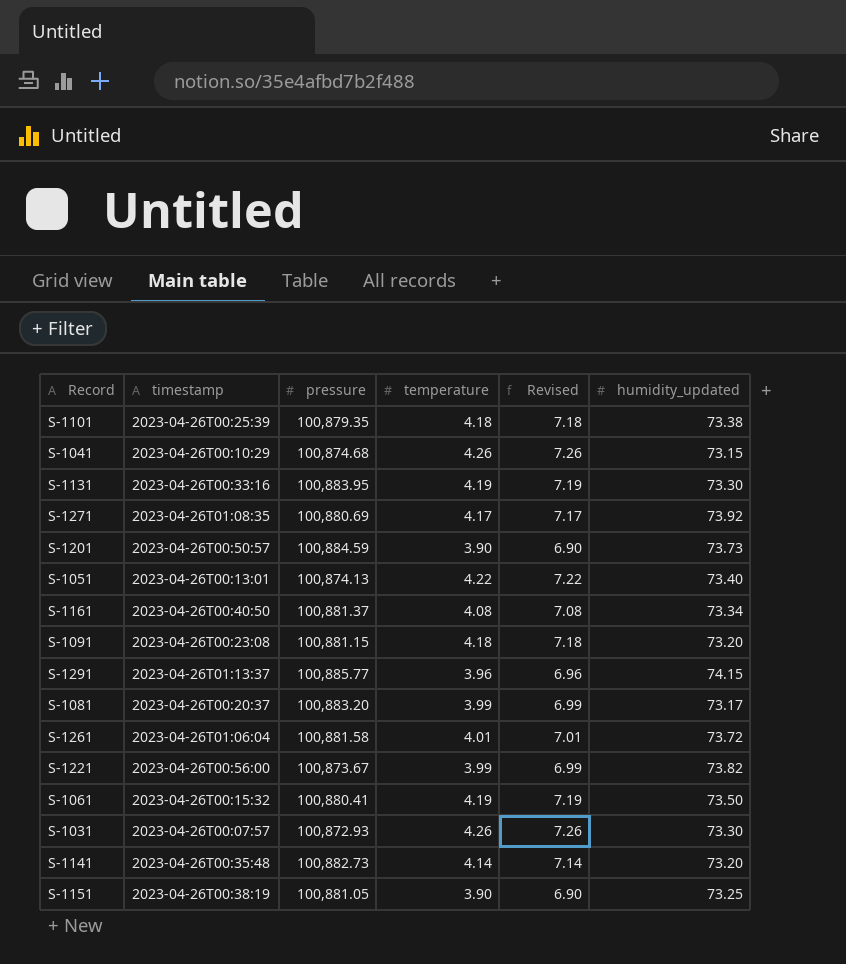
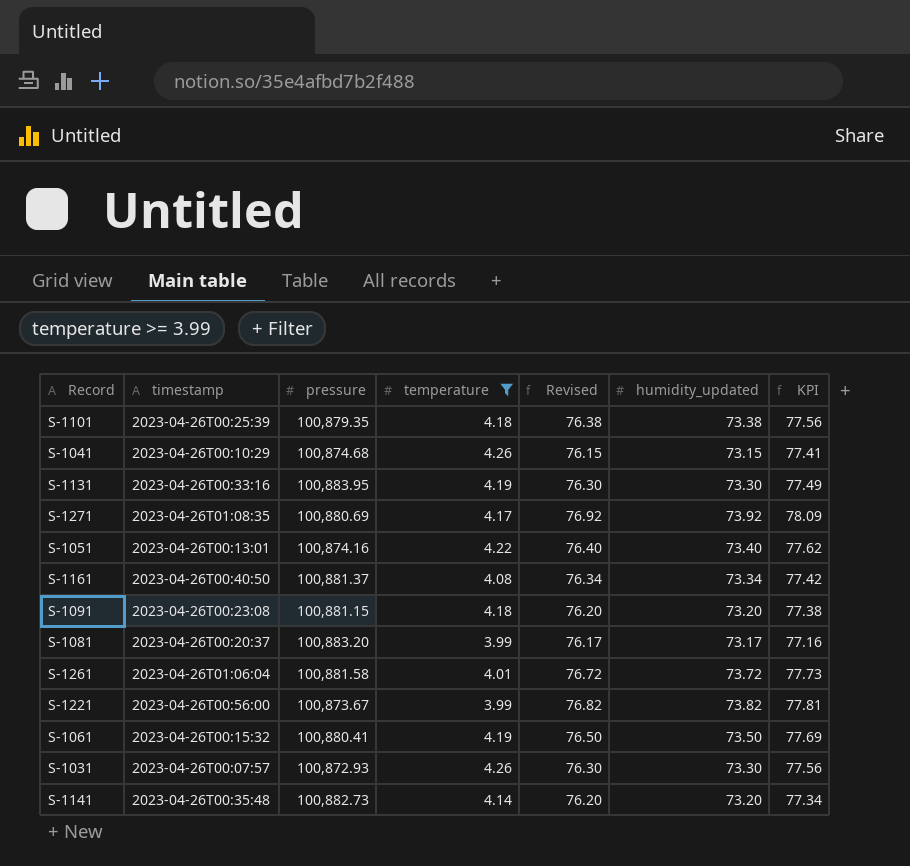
filter: none -> temperature >= 3.99
column Revised | formula: [temperature] + 3 -> [humidity_updated] + 3
column KPI | formula: none -> [temperature] + [humidity_updated]
S-1051 | pressure: 100,874.13 -> 100,874.16

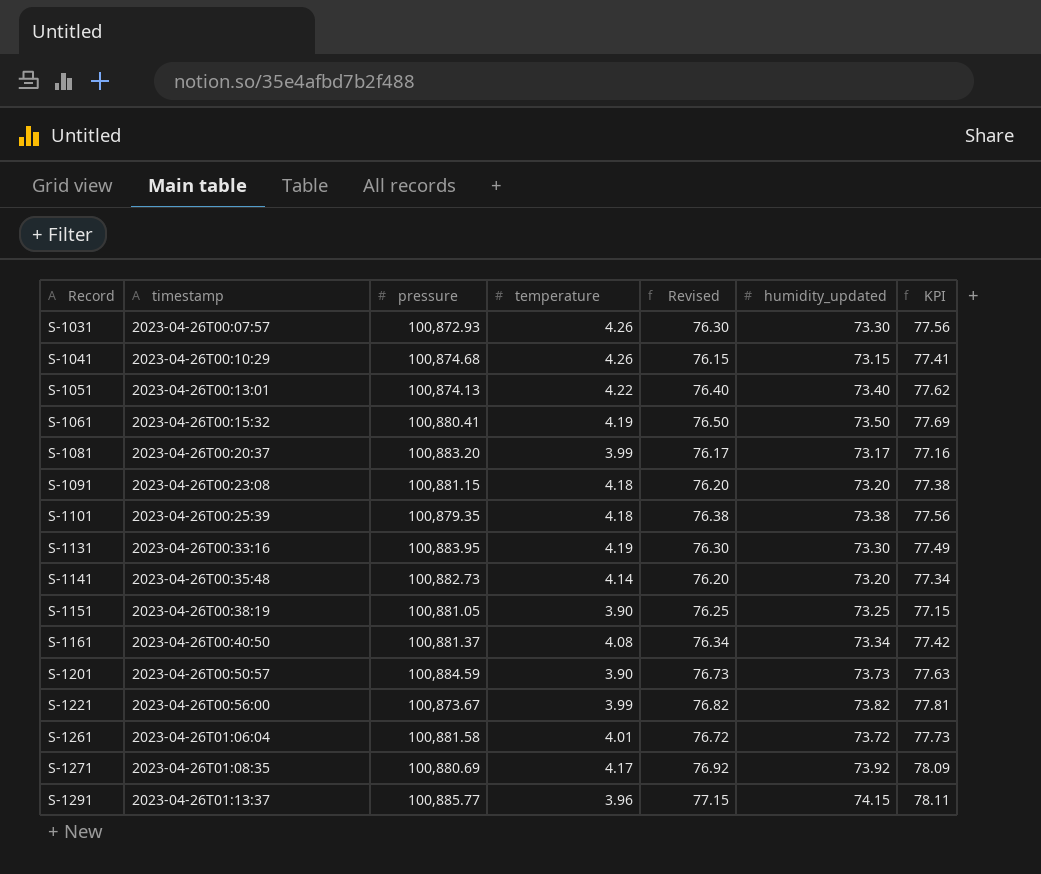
filter: temperature >= 3.99 -> none
row order: none -> Record ascending
S-1051 | pressure: 100,874.16 -> 100,874.13

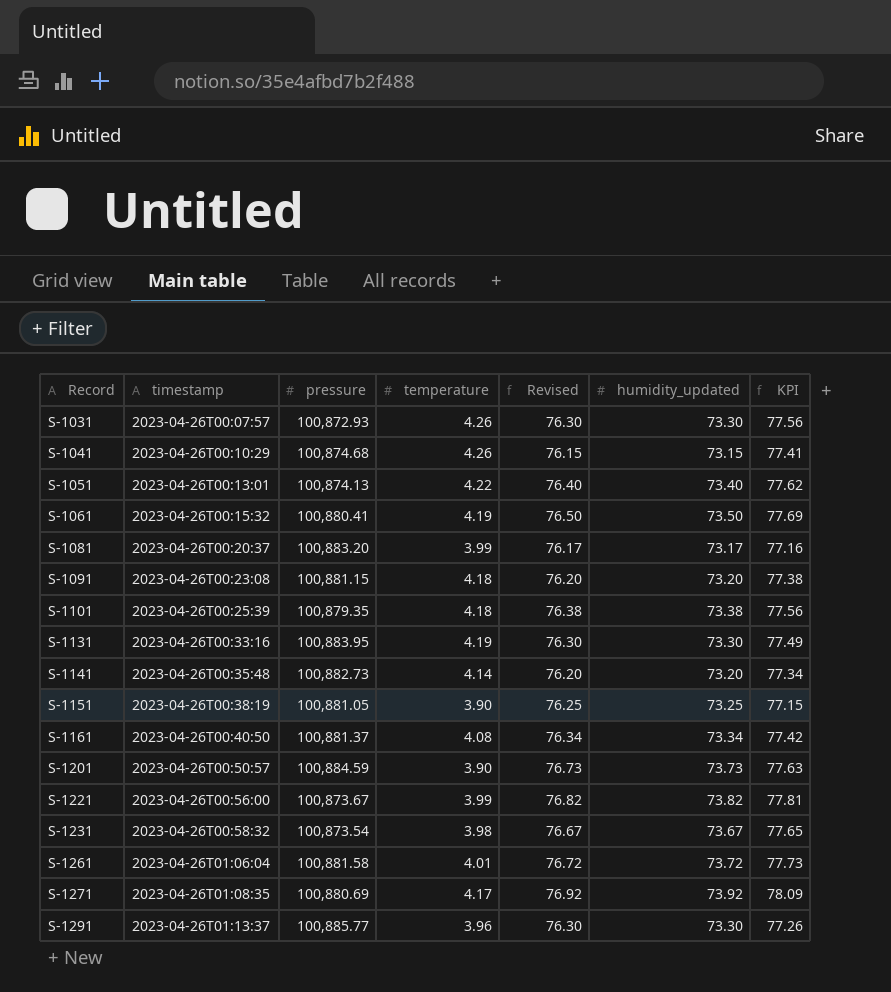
row S-1231: none -> 2023-04-26T00:58:32 | 100,873.54 | 3.98 | 76.67 | 73.67 | 77.65
S-1291 | Revised: 77.15 -> 76.30
S-1291 | humidity_updated: 74.15 -> 73.30
S-1291 | KPI: 78.11 -> 77.26

